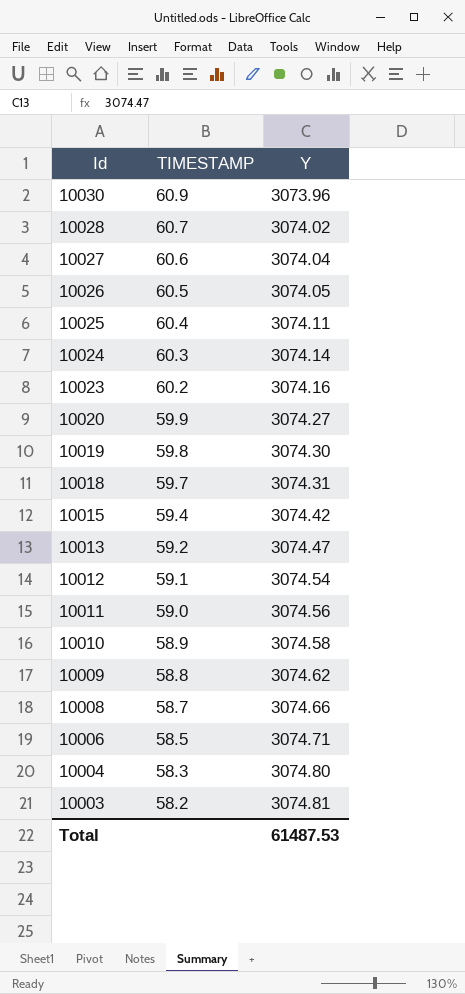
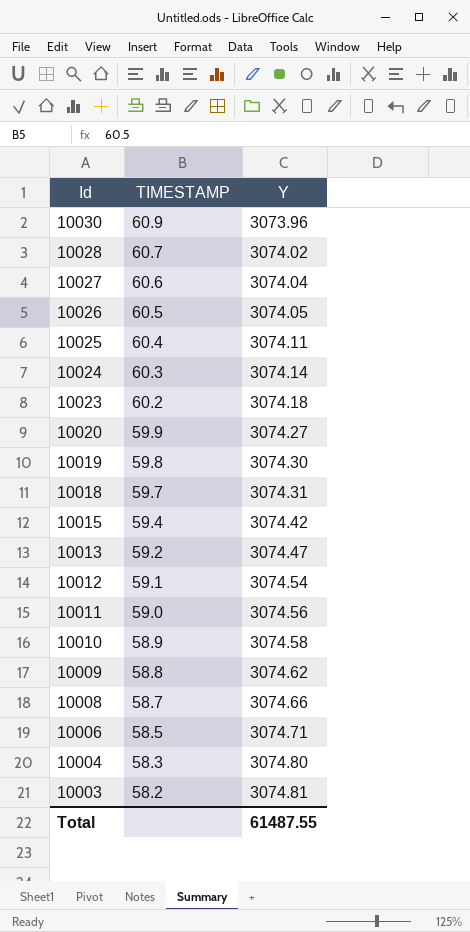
10023 | Y: 3074.16 -> 3074.18
Total | Y: 61487.53 -> 61487.55

